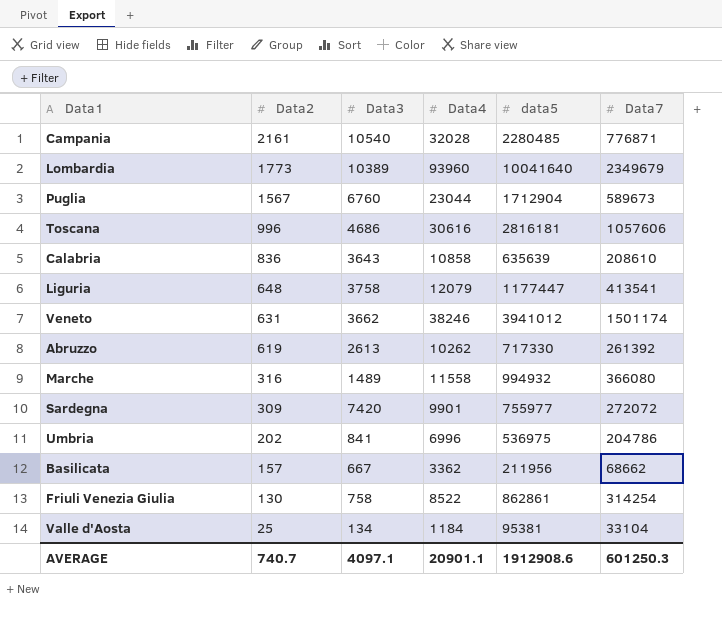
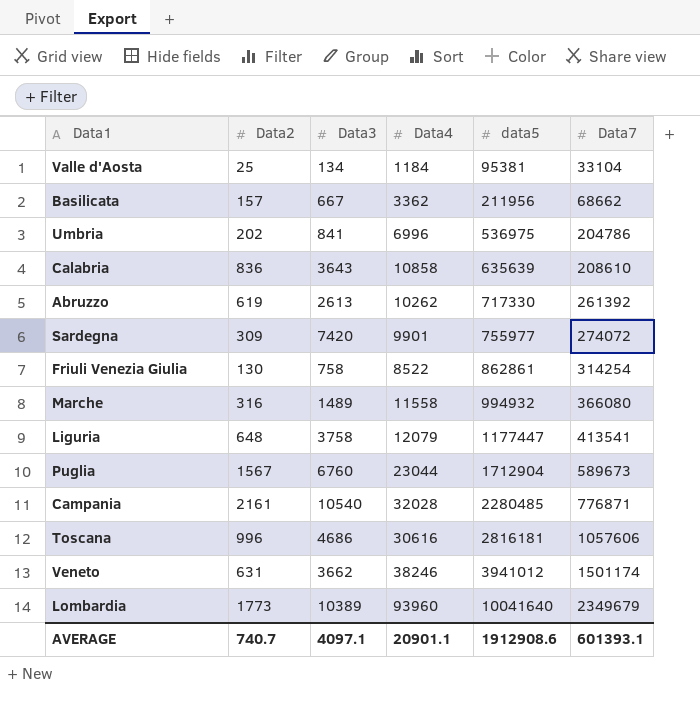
row order: Data2 descending -> data5 ascending
Sardegna | Data7: 272072 -> 274072
AVERAGE | Data7: 601250.3 -> 601393.1

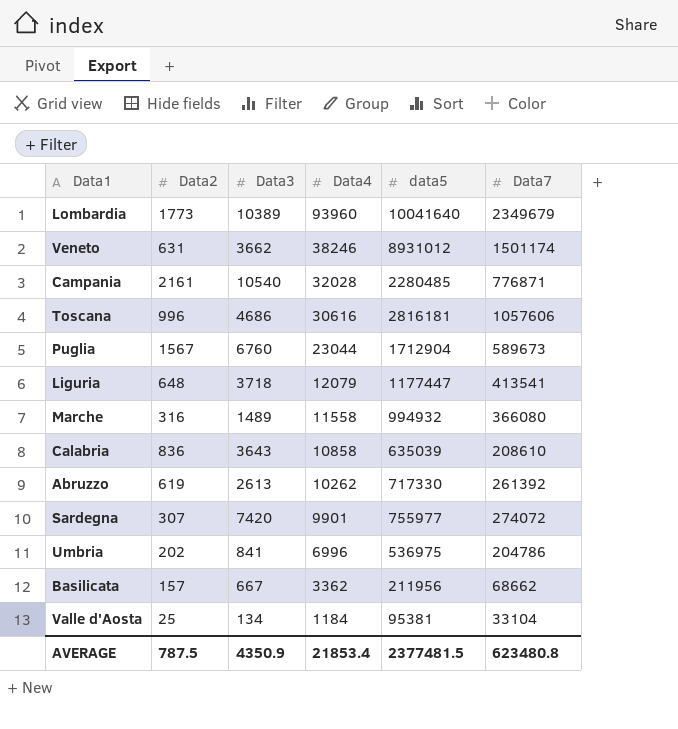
row order: data5 ascending -> Data4 descending
row Friuli Venezia Giulia: 130 | 758 | 8522 | 862861 | 314254 -> none
Veneto | data5: 3941012 -> 8931012
Liguria | Data3: 3758 -> 3718
Calabria | data5: 635639 -> 635039
Sardegna | Data2: 309 -> 307
AVERAGE | Data2: 740.7 -> 787.5
AVERAGE | Data3: 4097.1 -> 4350.9
AVERAGE | Data4: 20901.1 -> 21853.4
AVERAGE | data5: 1912908.6 -> 2377481.5
AVERAGE | Data7: 601393.1 -> 623480.8

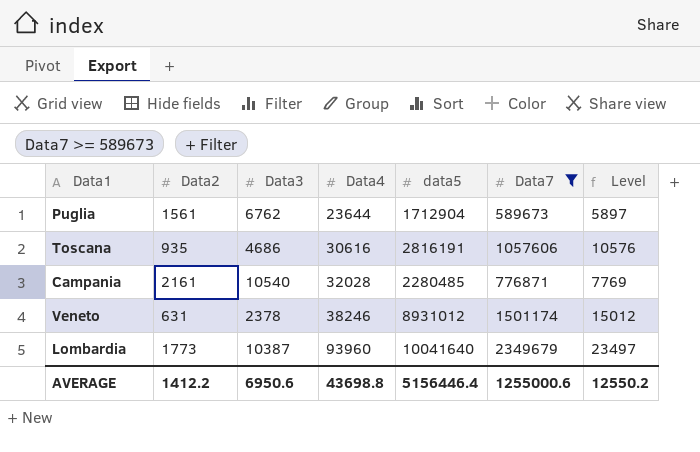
filter: none -> Data7 >= 589673
row order: Data4 descending -> Data4 ascending
column Level | formula: none -> [Data7] * 0.01
Puglia | Data2: 1567 -> 1561
Puglia | Data3: 6760 -> 6762
Puglia | Data4: 23044 -> 23644
Toscana | Data2: 996 -> 935
Toscana | data5: 2816181 -> 2816191
Veneto | Data3: 3662 -> 2378
Lombardia | Data3: 10389 -> 10387
AVERAGE | Data2: 787.5 -> 1412.2
AVERAGE | Data3: 4350.9 -> 6950.6
AVERAGE | Data4: 21853.4 -> 43698.8
AVERAGE | data5: 2377481.5 -> 5156446.4
AVERAGE | Data7: 623480.8 -> 1255000.6

